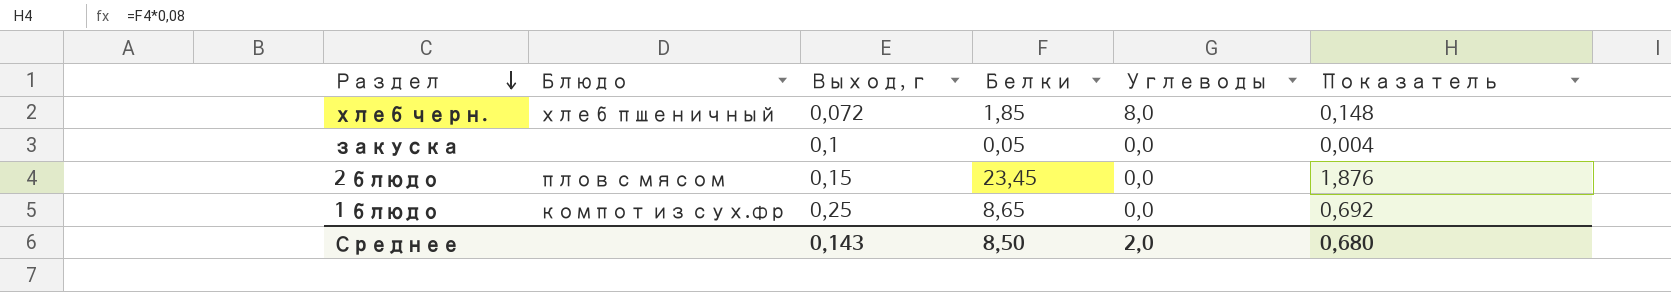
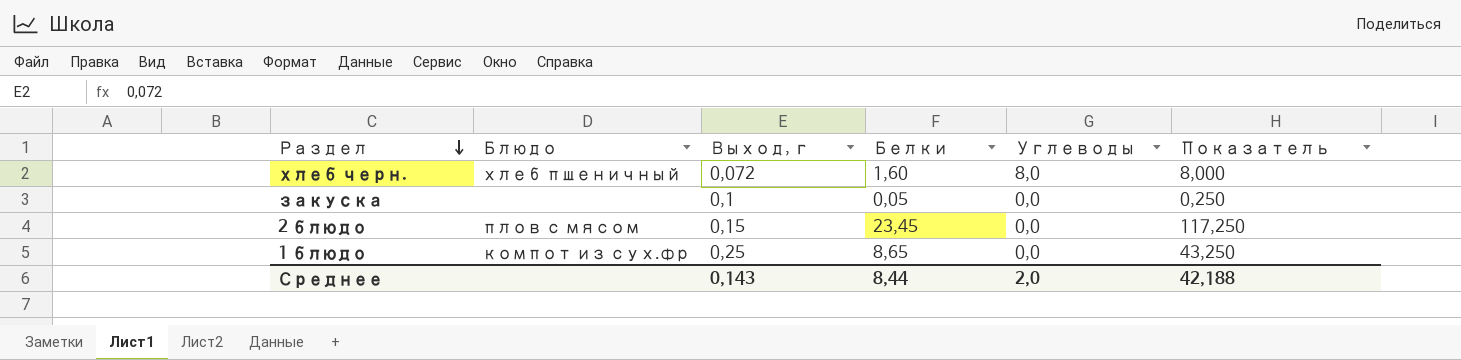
column Показатель | formula: [Белки] * 0,08 -> [Белки] * 5
хлеб черн. | Белки: 1,85 -> 1,60
Среднее | Белки: 8,50 -> 8,44
Среднее | Показатель: 0,680 -> 42,188

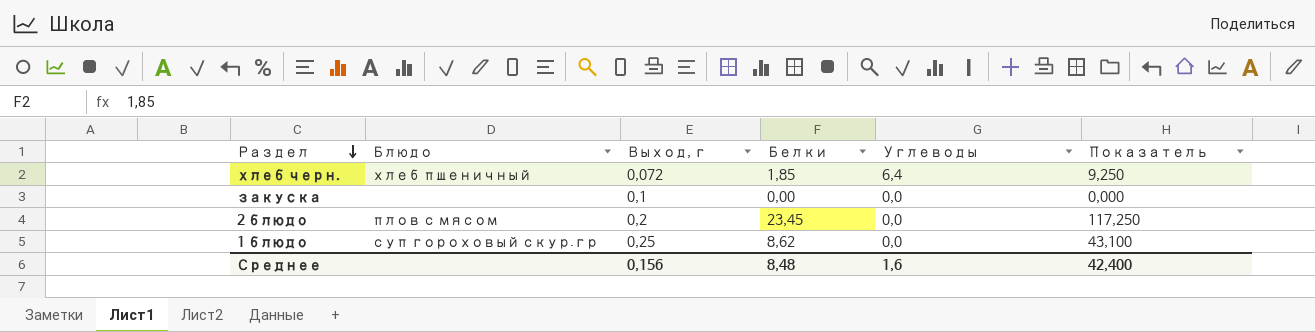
хлеб черн. | Белки: 1,60 -> 1,85
хлеб черн. | Углеводы: 8,0 -> 6,4
хлеб черн. | Показатель: 8,000 -> 9,250
закуска | Белки: 0,05 -> 0,00
закуска | Показатель: 0,250 -> 0,000
2 блюдо | Выход, г: 0,15 -> 0,2
1 блюдо | Блюдо: компот из сух.фр -> суп гороховый скур.гр
1 блюдо | Белки: 8,65 -> 8,62
1 блюдо | Показатель: 43,250 -> 43,100
Среднее | Выход, г: 0,143 -> 0,156
Среднее | Белки: 8,44 -> 8,48
Среднее | Углеводы: 2,0 -> 1,6
Среднее | Показатель: 42,188 -> 42,400

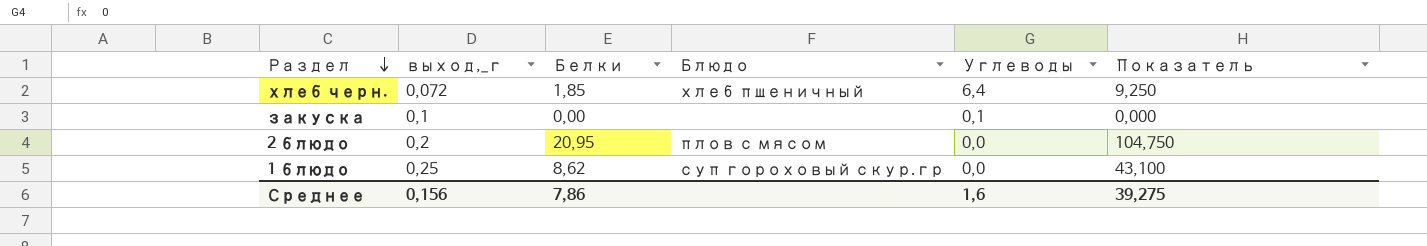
column name: Выход, г -> выход,_г
column Блюдо | position: 2 -> 4
закуска | Углеводы: 0,0 -> 0,1
2 блюдо | Белки: 23,45 -> 20,95
2 блюдо | Показатель: 117,250 -> 104,750
Среднее | Белки: 8,48 -> 7,86
Среднее | Показатель: 42,400 -> 39,275

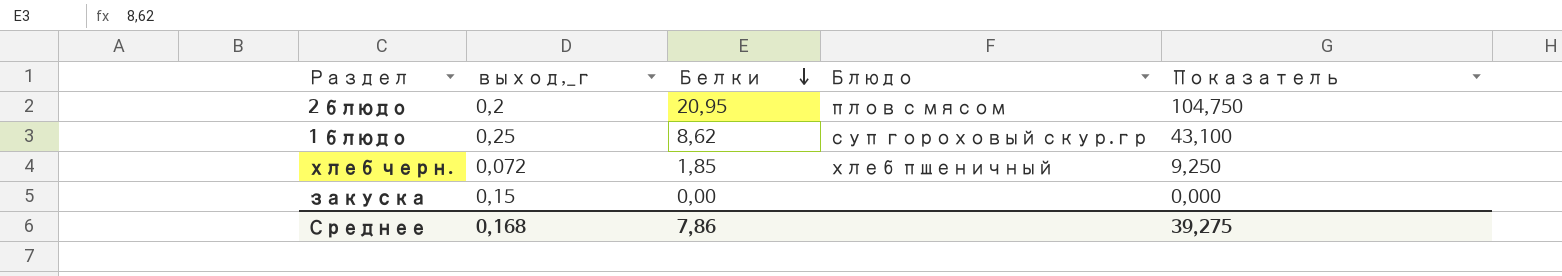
row order: Раздел descending -> Белки descending
column Углеводы | position: 5 -> none
закуска | выход,_г: 0,1 -> 0,15
Среднее | выход,_г: 0,156 -> 0,168

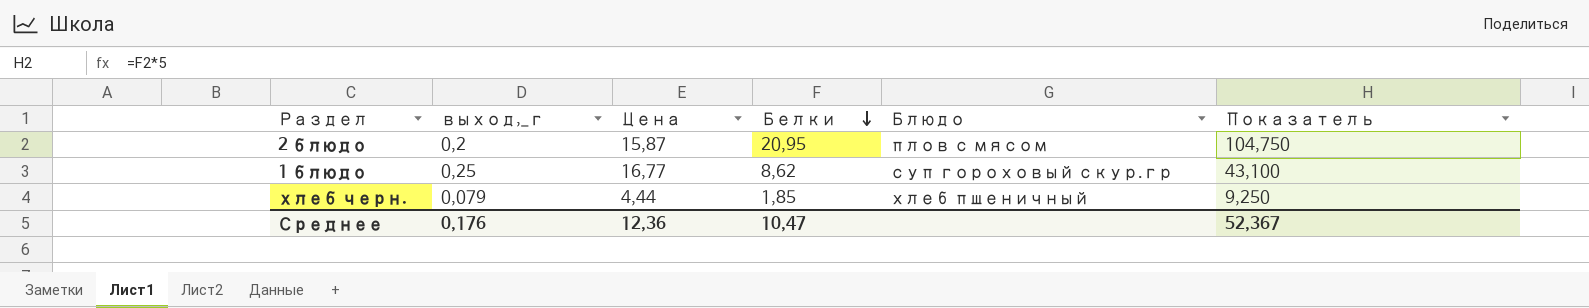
column Цена | position: none -> 3
row закуска: 0,15 | 0,00 | none | 0,000 -> none
хлеб черн. | выход,_г: 0,072 -> 0,079
Среднее | выход,_г: 0,168 -> 0,176
Среднее | Белки: 7,86 -> 10,47
Среднее | Показатель: 39,275 -> 52,367

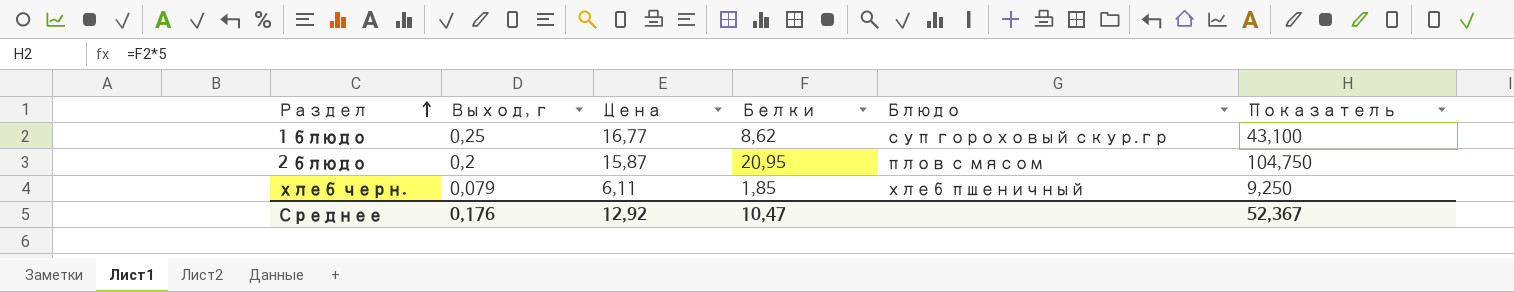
row order: Белки descending -> Раздел ascending
column name: выход,_г -> Выход, г
хлеб черн. | Цена: 4,44 -> 6,11
Среднее | Цена: 12,36 -> 12,92

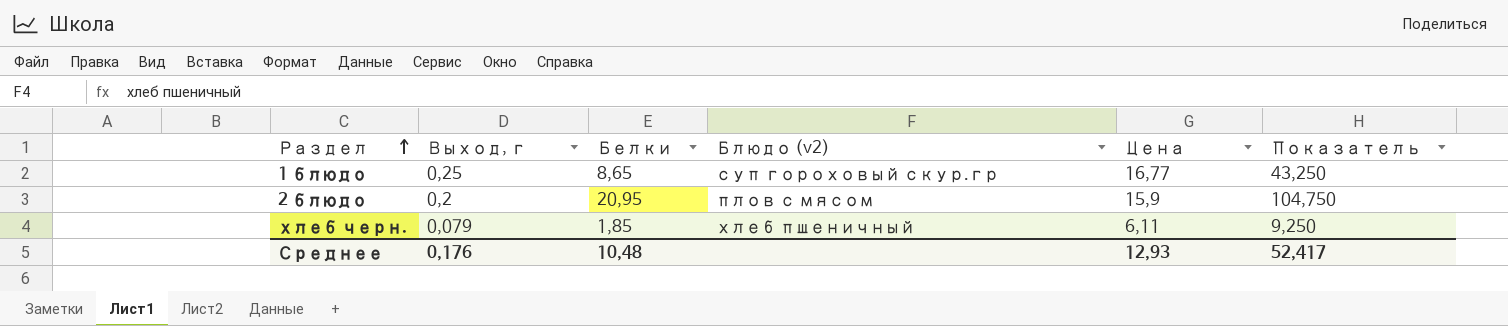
column name: Блюдо -> Блюдо (v2)
column Цена | position: 3 -> 5
1 блюдо | Белки: 8,62 -> 8,65
1 блюдо | Показатель: 43,100 -> 43,250
2 блюдо | Цена: 15,87 -> 15,9
Среднее | Белки: 10,47 -> 10,48
Среднее | Цена: 12,92 -> 12,93
Среднее | Показатель: 52,367 -> 52,417

